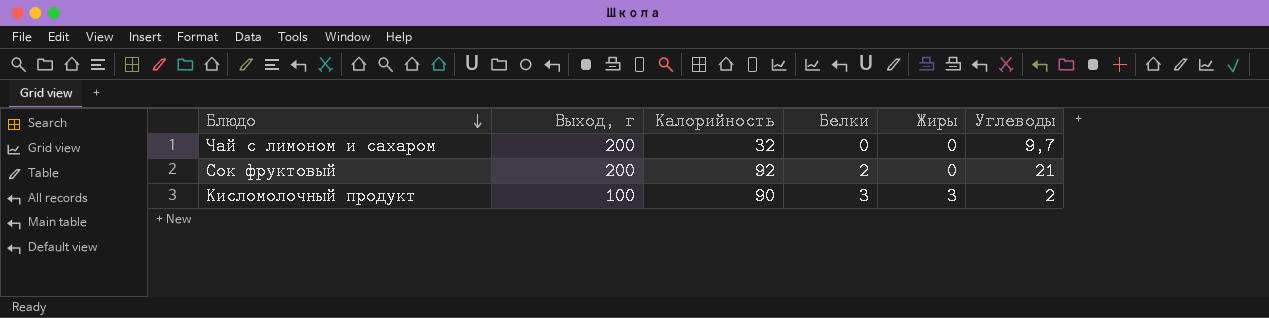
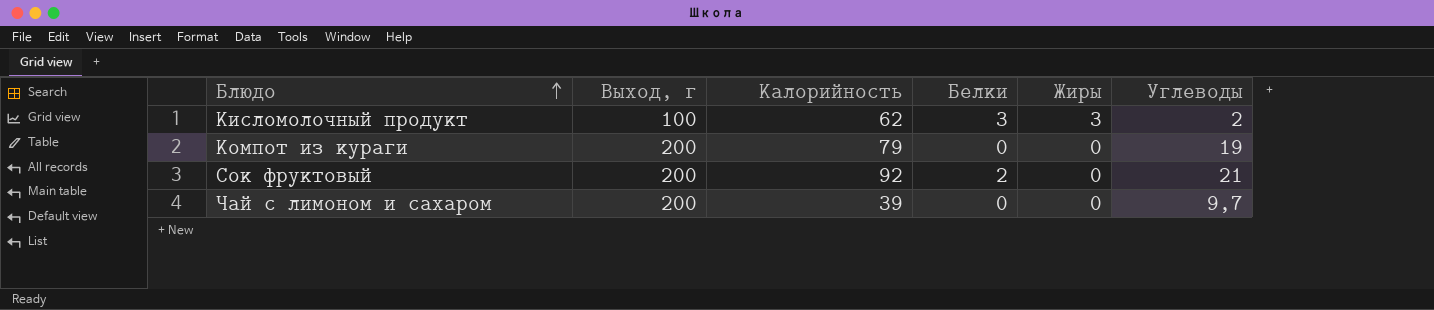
row order: Блюдо descending -> Блюдо ascending
Кисломолочный продукт | Калорийность: 90 -> 62
row Компот из кураги: none -> 200 | 79 | 0 | 0 | 19
Чай с лимоном и сахаром | Калорийность: 32 -> 39

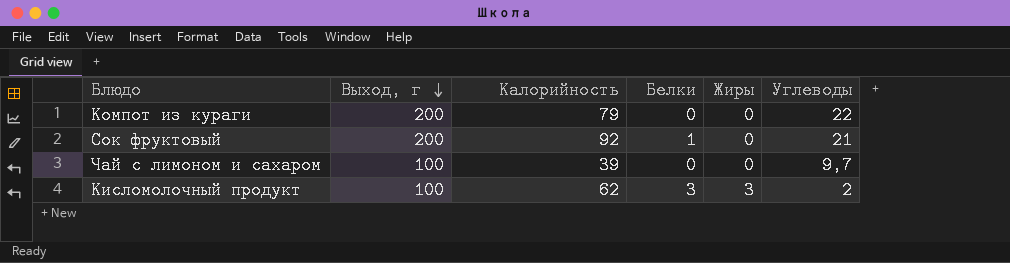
row order: Блюдо ascending -> Выход, г descending
Компот из кураги | Углеводы: 19 -> 22
Сок фруктовый | Белки: 2 -> 1
Чай с лимоном и сахаром | Выход, г: 200 -> 100

